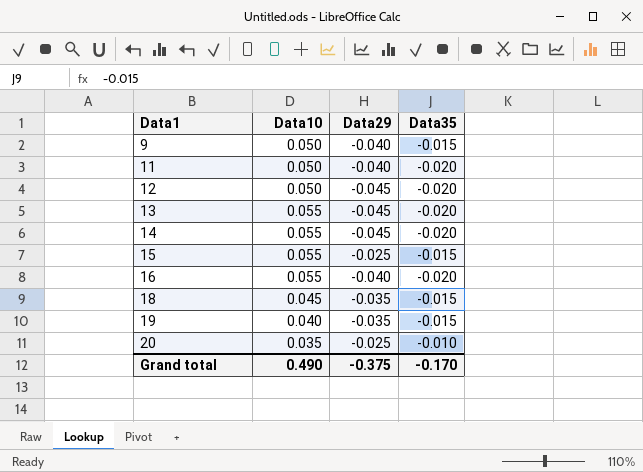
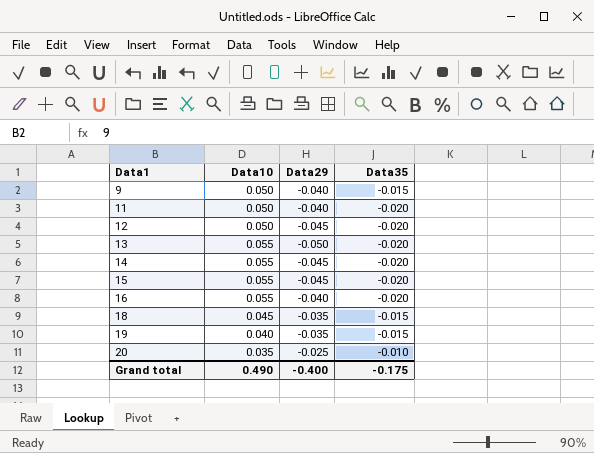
13 | Data29: -0.045 -> -0.050
15 | Data29: -0.025 -> -0.045
15 | Data35: -0.015 -> -0.020
Grand total | Data29: -0.375 -> -0.400
Grand total | Data35: -0.170 -> -0.175

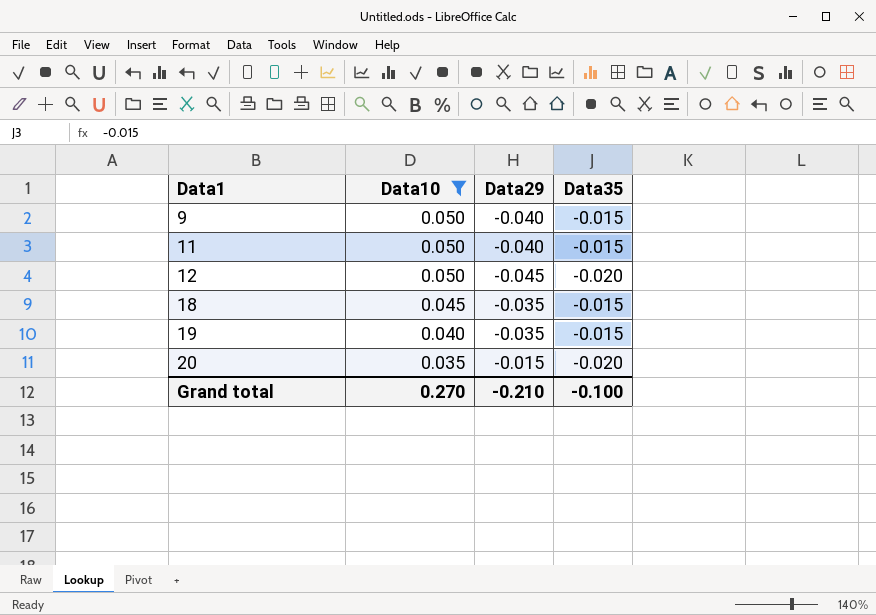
filter: none -> Data10 != 0.055
11 | Data35: -0.020 -> -0.015
20 | Data29: -0.025 -> -0.015
20 | Data35: -0.010 -> -0.020
Grand total | Data10: 0.490 -> 0.270
Grand total | Data29: -0.400 -> -0.210
Grand total | Data35: -0.175 -> -0.100

